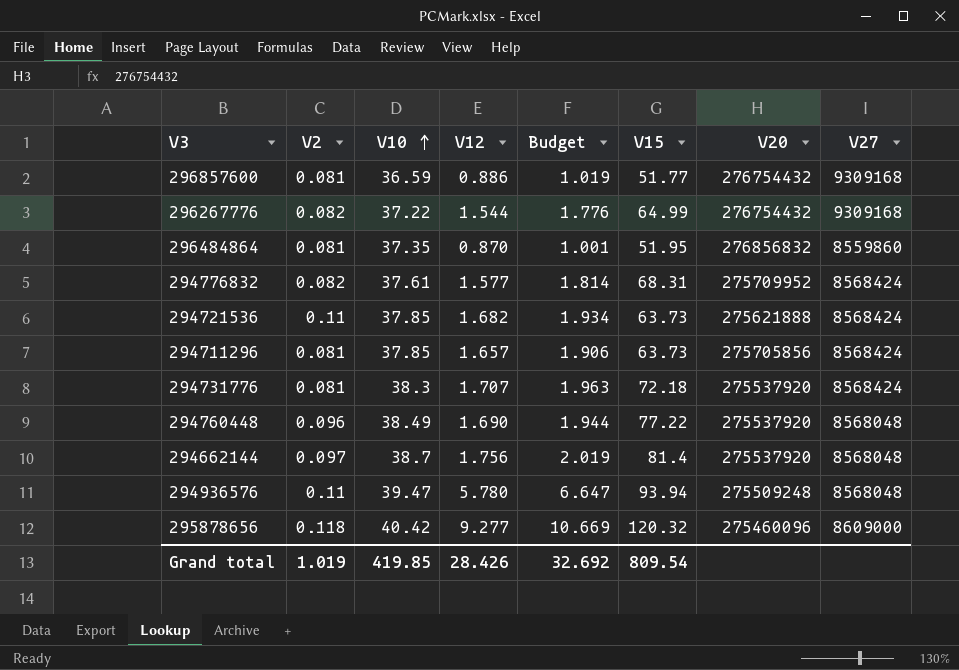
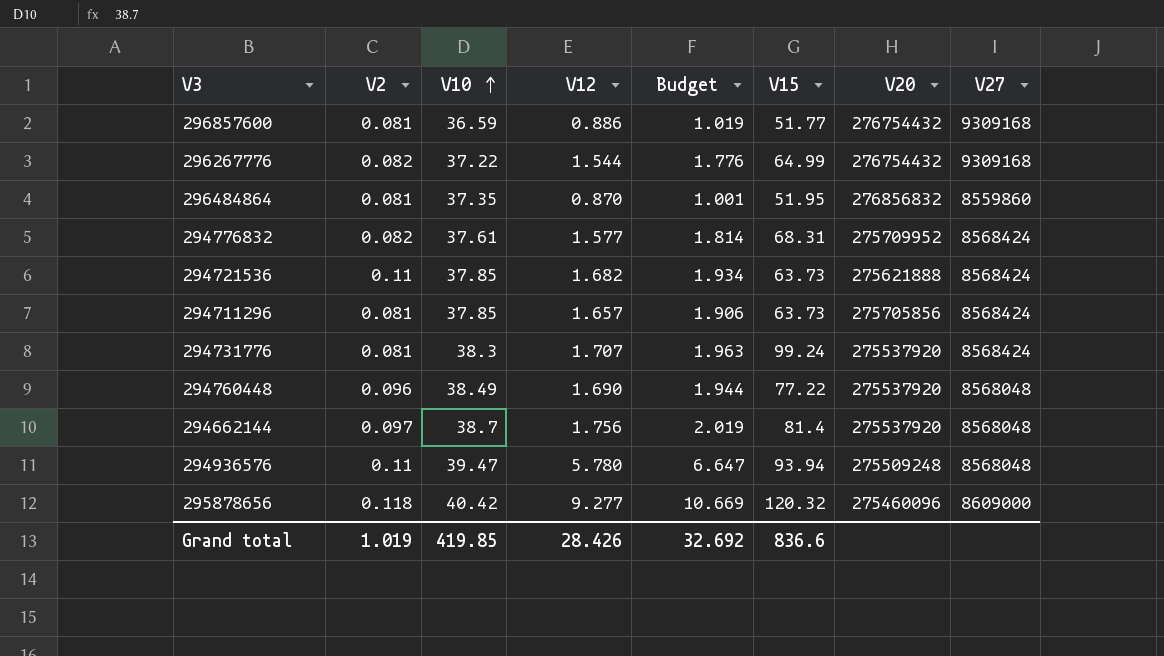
294731776 | V15: 72.18 -> 99.24
Grand total | V15: 809.54 -> 836.6

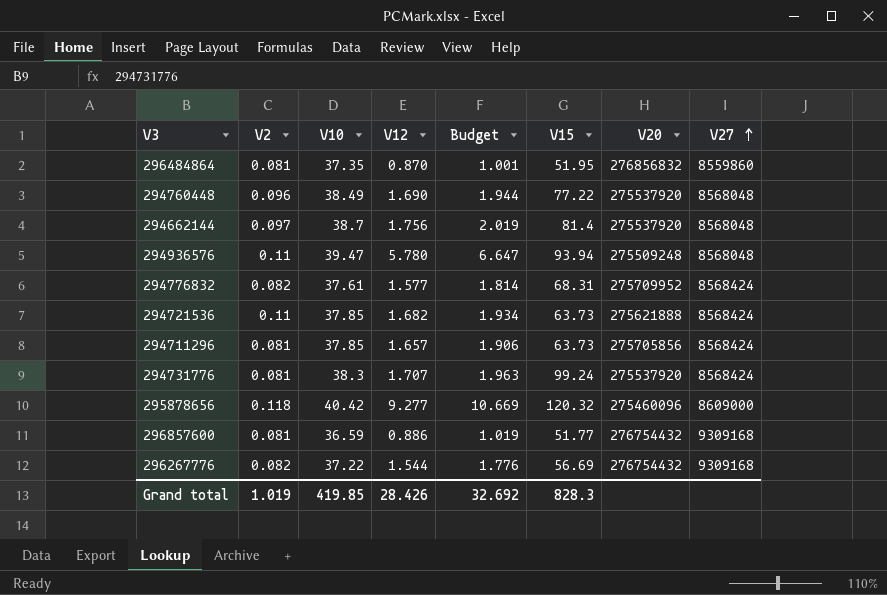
row order: V10 ascending -> V27 ascending
296267776 | V15: 64.99 -> 56.69
Grand total | V15: 836.6 -> 828.3

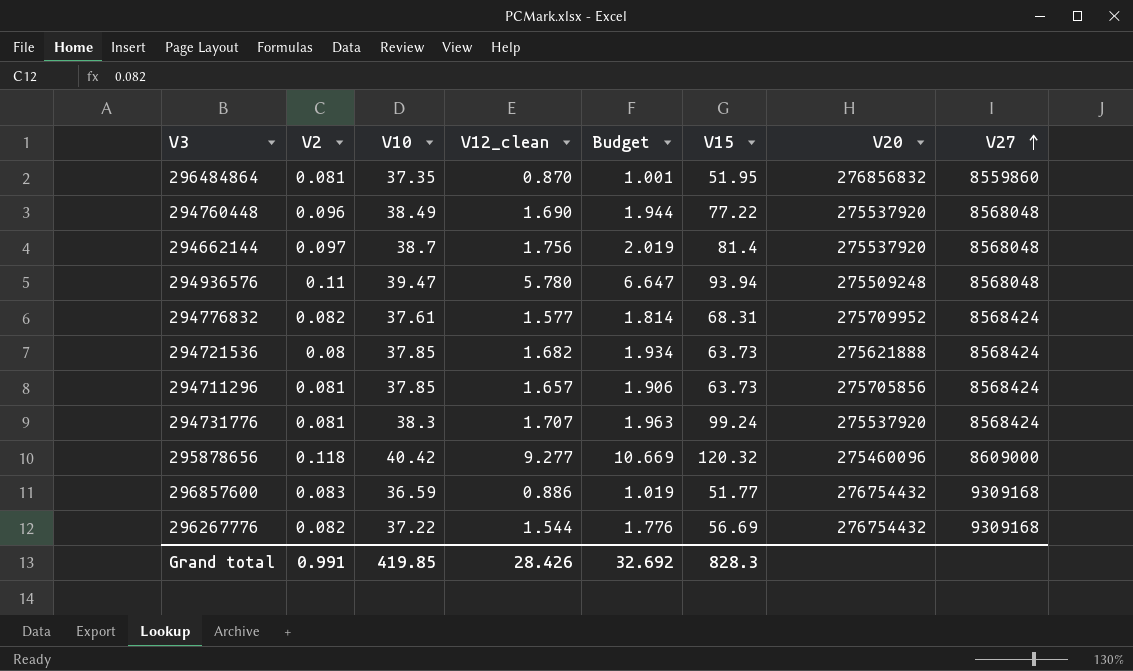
column name: V12 -> V12_clean
294721536 | V2: 0.11 -> 0.08
296857600 | V2: 0.081 -> 0.083
Grand total | V2: 1.019 -> 0.991

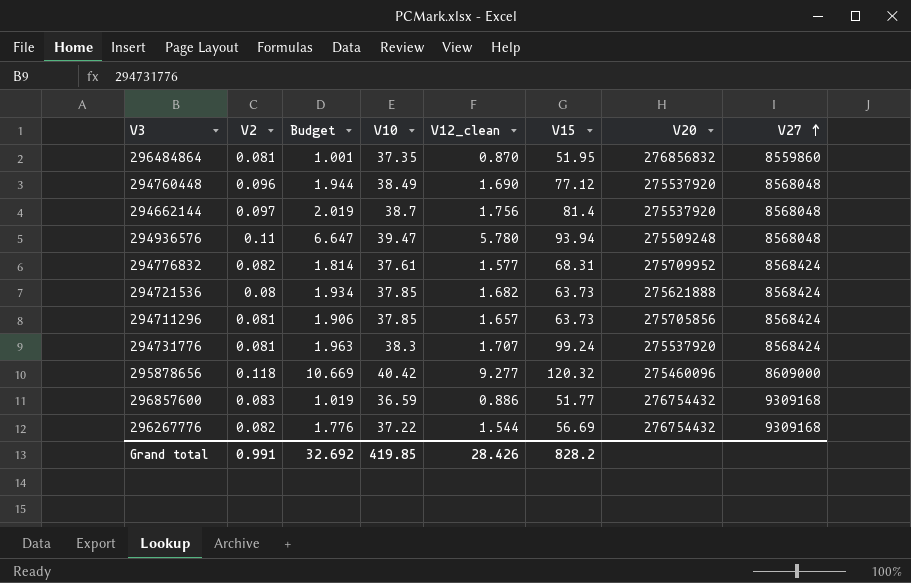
column Budget | position: 5 -> 3
294760448 | V15: 77.22 -> 77.12
Grand total | V15: 828.3 -> 828.2

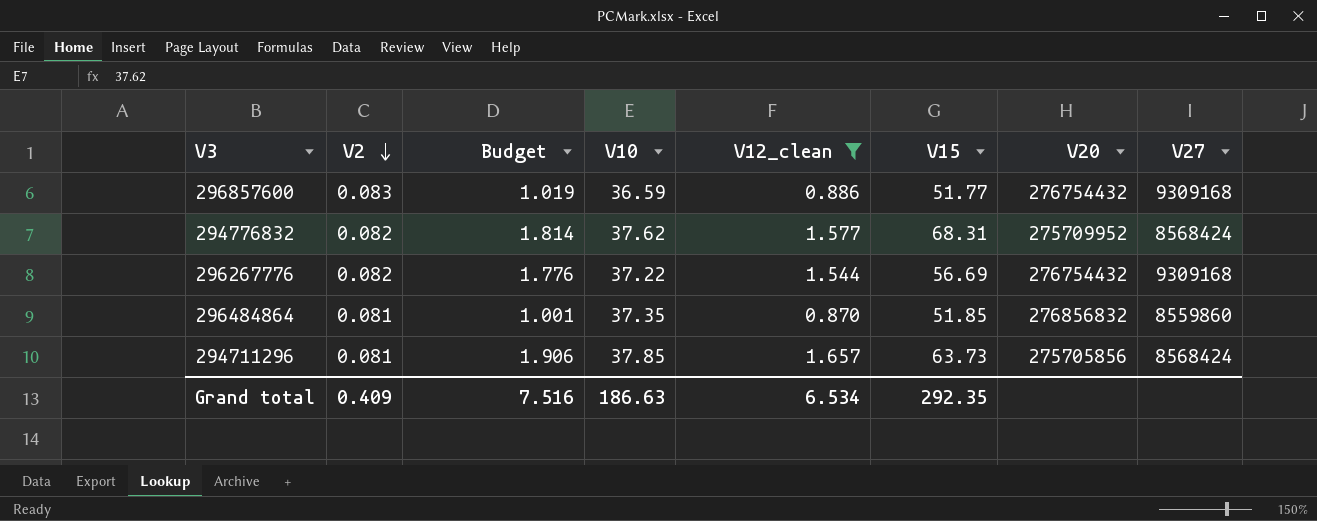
filter: none -> V12_clean <= 1.657
row order: V27 ascending -> V2 descending
294776832 | V10: 37.61 -> 37.62
296484864 | V15: 51.95 -> 51.85
Grand total | V2: 0.991 -> 0.409
Grand total | Budget: 32.692 -> 7.516
Grand total | V10: 419.85 -> 186.63
Grand total | V12_clean: 28.426 -> 6.534
Grand total | V15: 828.2 -> 292.35

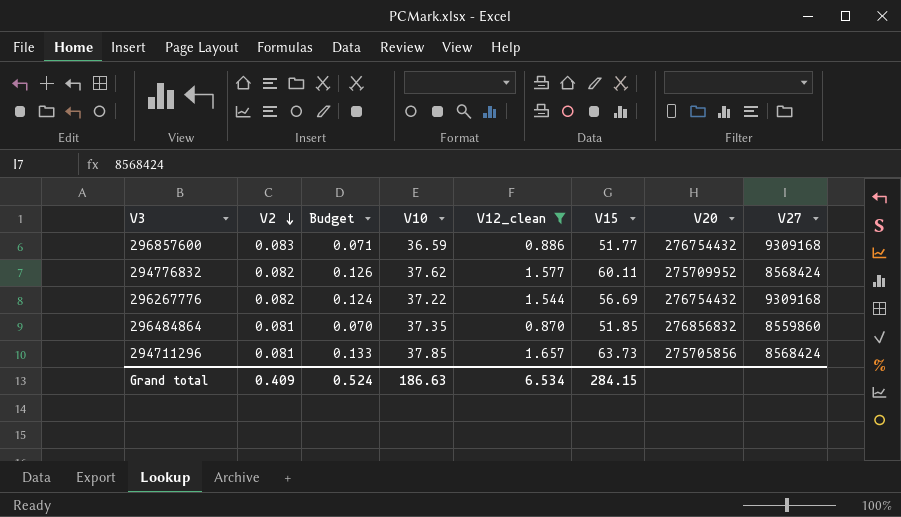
column Budget | formula: [V12_clean] * 1.15 -> [V12_clean] * 0.08
294776832 | V15: 68.31 -> 60.11
Grand total | Budget: 7.516 -> 0.524
Grand total | V15: 292.35 -> 284.15

